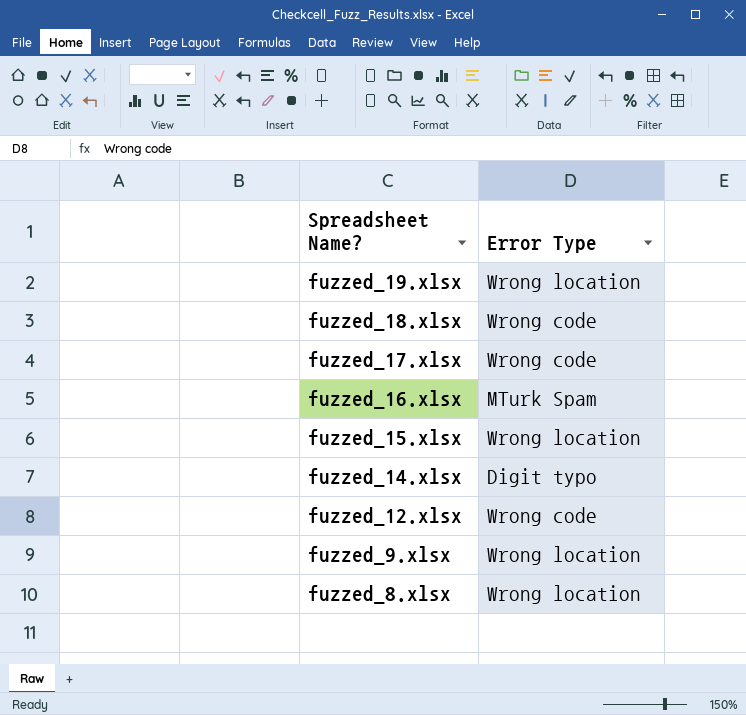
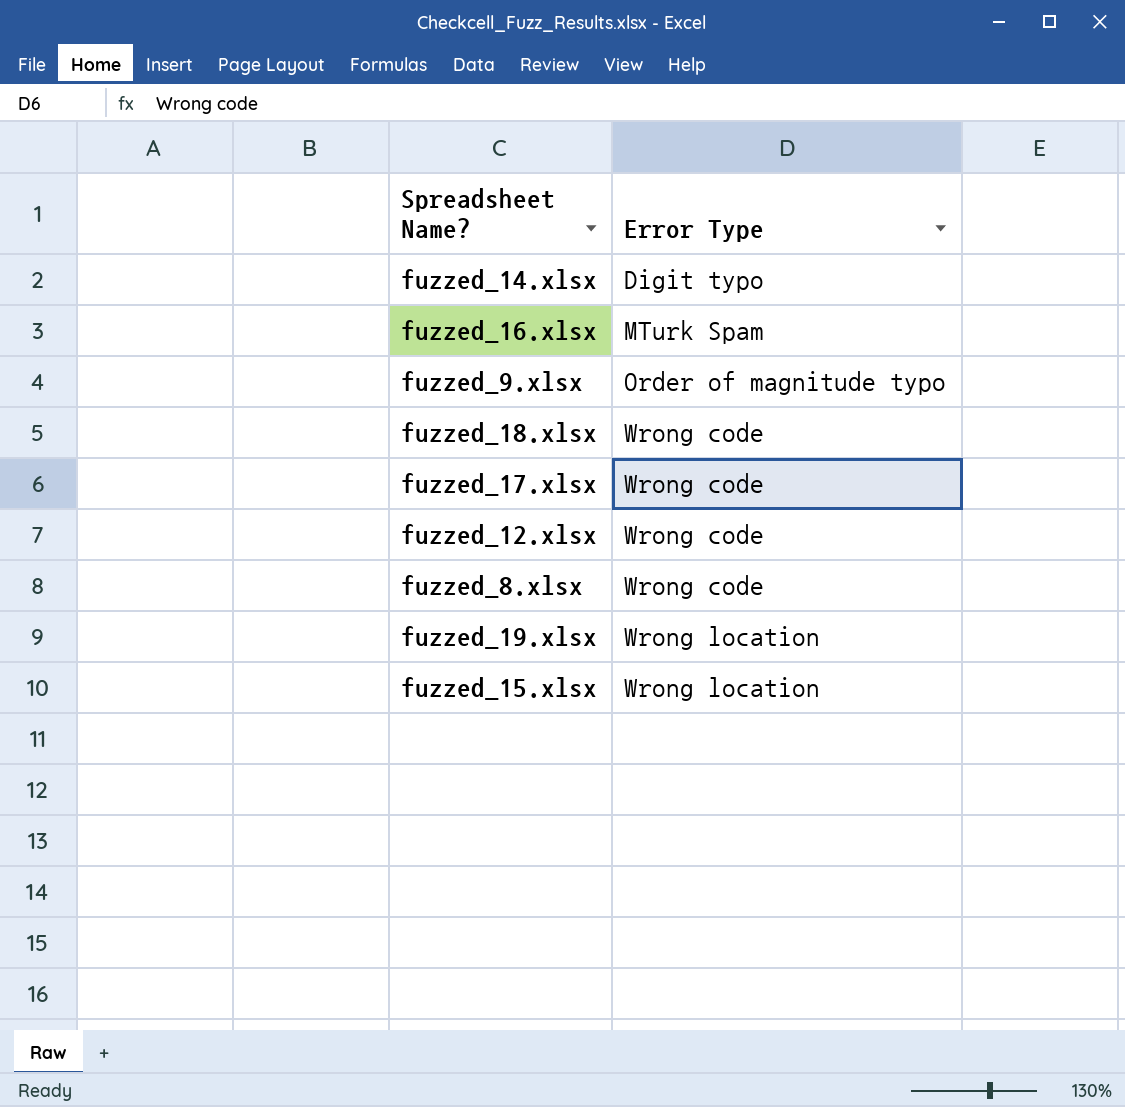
row order: Spreadsheet Name? descending -> Error Type ascending
fuzzed_9.xlsx | Error Type: Wrong location -> Order of magnitude typo
fuzzed_8.xlsx | Error Type: Wrong location -> Wrong code

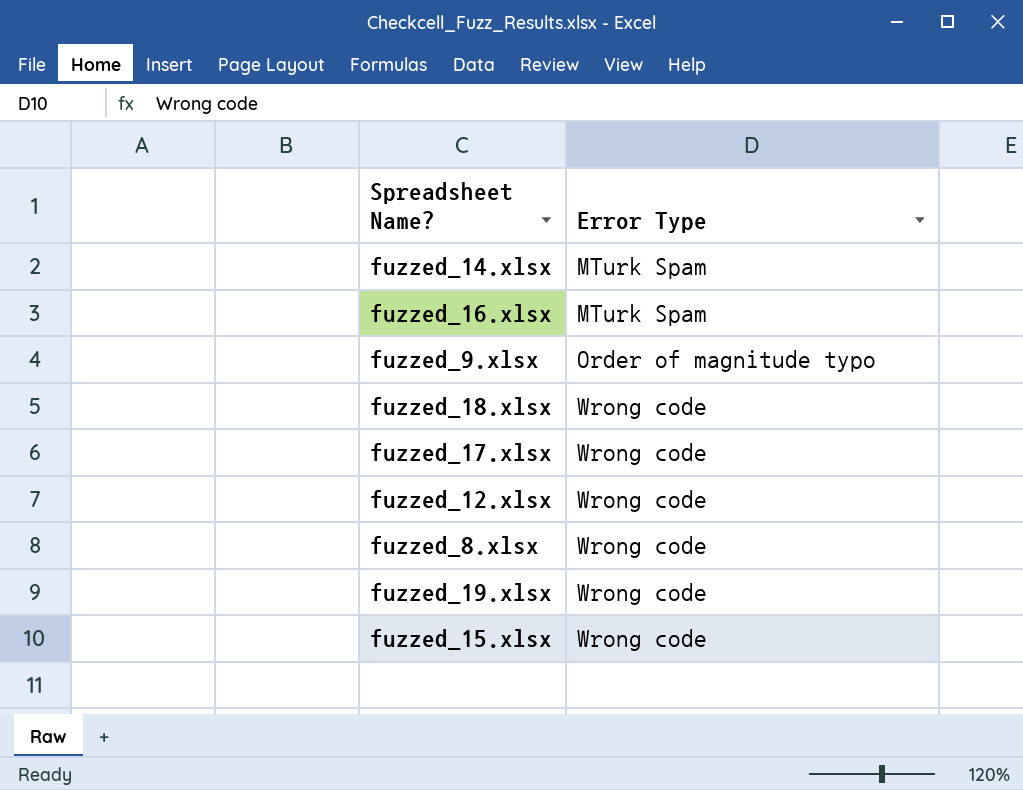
fuzzed_14.xlsx | Error Type: Digit typo -> MTurk Spam
fuzzed_19.xlsx | Error Type: Wrong location -> Wrong code
fuzzed_15.xlsx | Error Type: Wrong location -> Wrong code

